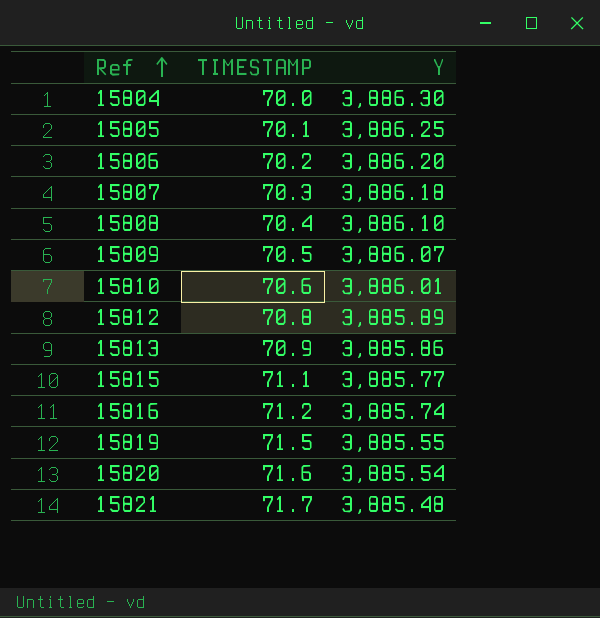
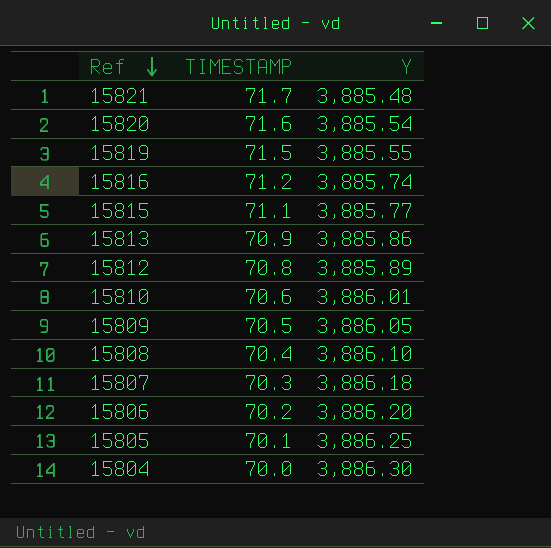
row order: Ref ascending -> Ref descending
15809 | Y: 3,886.07 -> 3,886.05

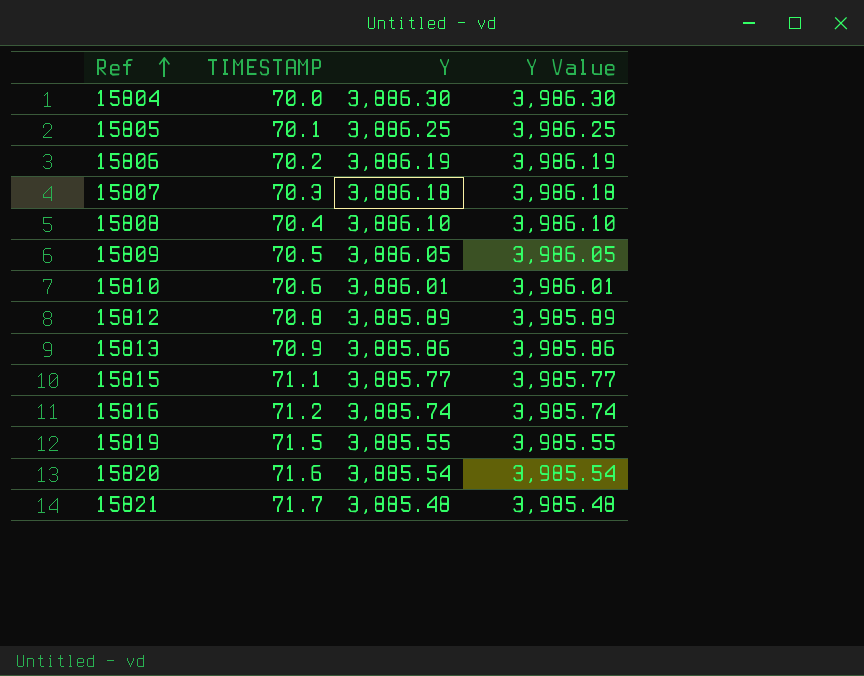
row order: Ref descending -> Ref ascending
column Y Value | formula: none -> [Y] + 100
15806 | Y: 3,886.20 -> 3,886.19

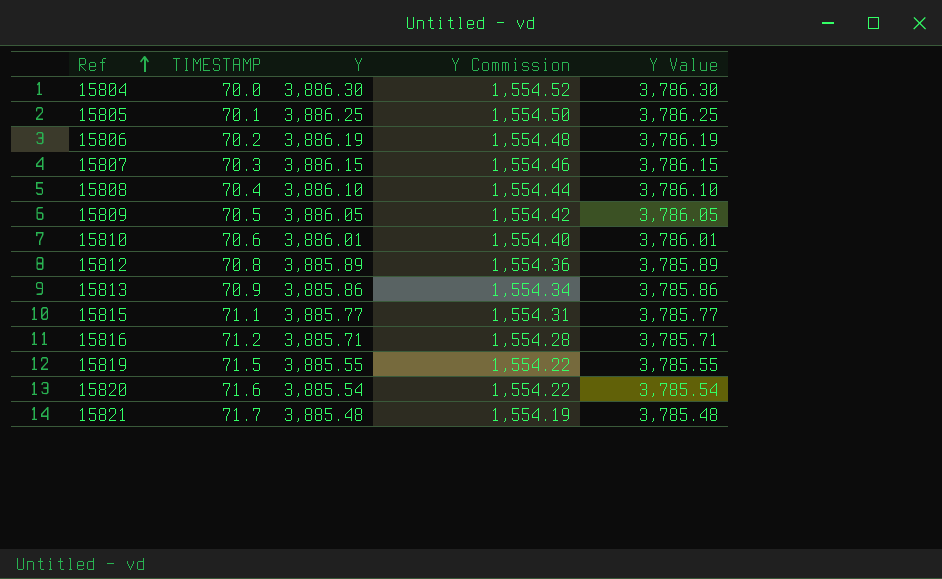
column Y Commission | formula: none -> [Y] * 0.4
column Y Value | formula: [Y] + 100 -> [Y] - 100
15807 | Y: 3,886.18 -> 3,886.15
15816 | Y: 3,885.74 -> 3,885.71

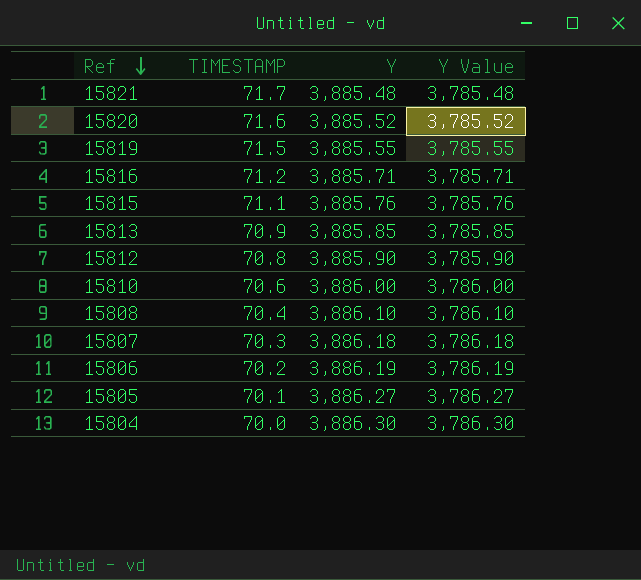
row order: Ref ascending -> Ref descending
column Y Commission | formula: [Y] * 0.4 -> none
row 15809: 70.5 | 3,886.05 | 1,554.42 | 3,786.05 -> none
15820 | Y: 3,885.54 -> 3,885.52
15820 | Y Value: 3,785.54 -> 3,785.52
15815 | Y: 3,885.77 -> 3,885.76
15815 | Y Value: 3,785.77 -> 3,785.76
15813 | Y: 3,885.86 -> 3,885.85
15813 | Y Value: 3,785.86 -> 3,785.85
15812 | Y: 3,885.89 -> 3,885.90
15812 | Y Value: 3,785.89 -> 3,785.90
15810 | Y: 3,886.01 -> 3,886.00
15810 | Y Value: 3,786.01 -> 3,786.00
15807 | Y: 3,886.15 -> 3,886.18
15807 | Y Value: 3,786.15 -> 3,786.18
15805 | Y: 3,886.25 -> 3,886.27
15805 | Y Value: 3,786.25 -> 3,786.27

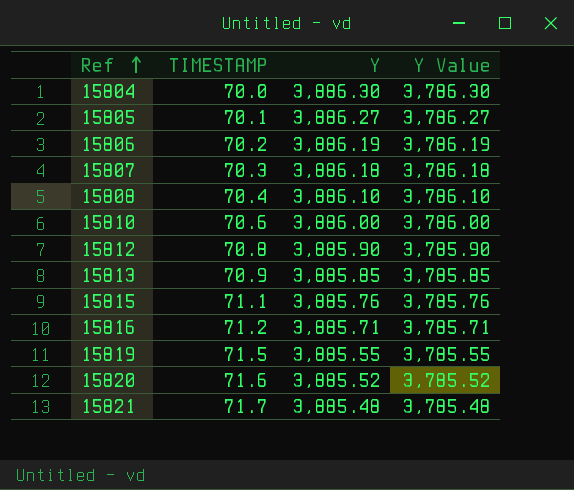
row order: Ref descending -> Ref ascending

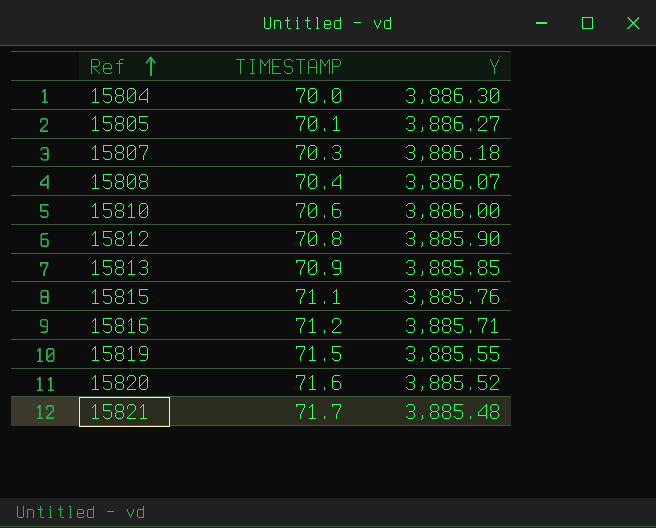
column Y Value | formula: [Y] - 100 -> none
row 15806: 70.2 | 3,886.19 | 3,786.19 -> none
15808 | Y: 3,886.10 -> 3,886.07

